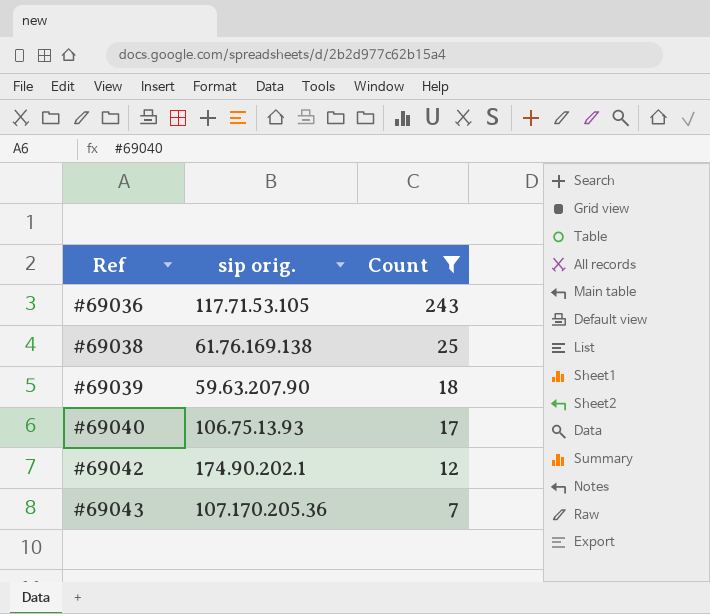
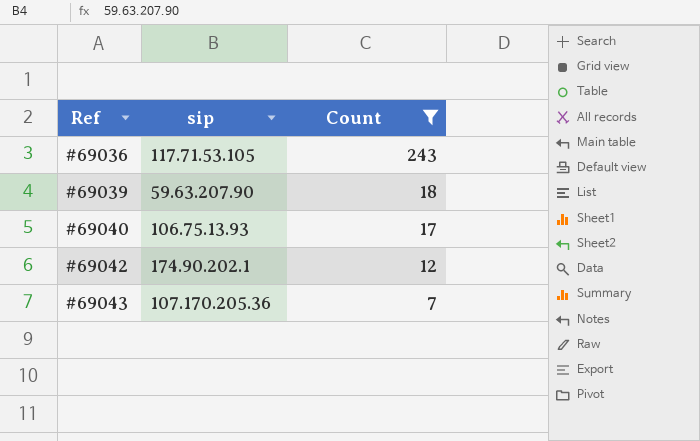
column name: sip orig. -> sip
row #69038: 61.76.169.138 | 25 -> none

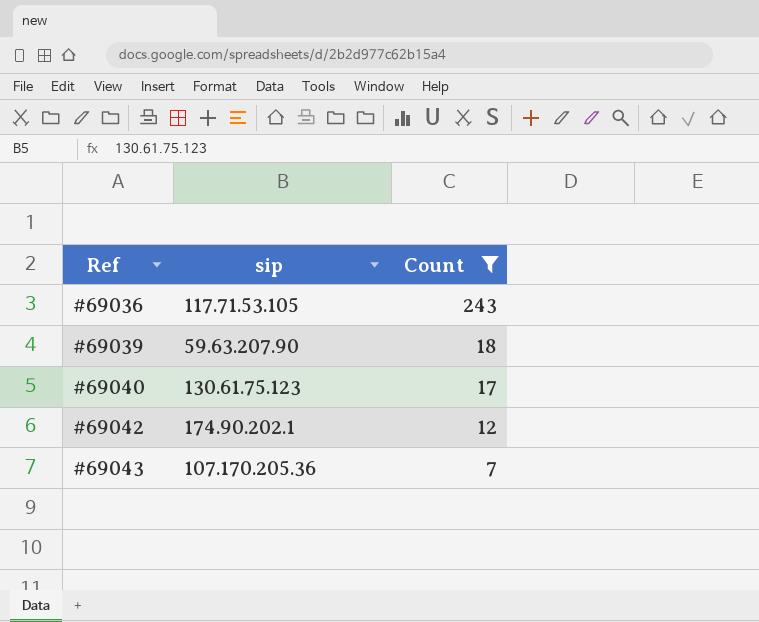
#69040 | sip: 106.75.13.93 -> 130.61.75.123

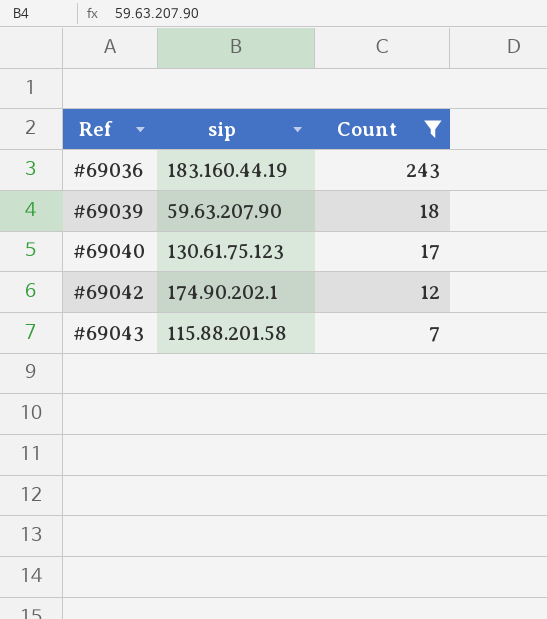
#69036 | sip: 117.71.53.105 -> 183.160.44.19
#69043 | sip: 107.170.205.36 -> 115.88.201.58

